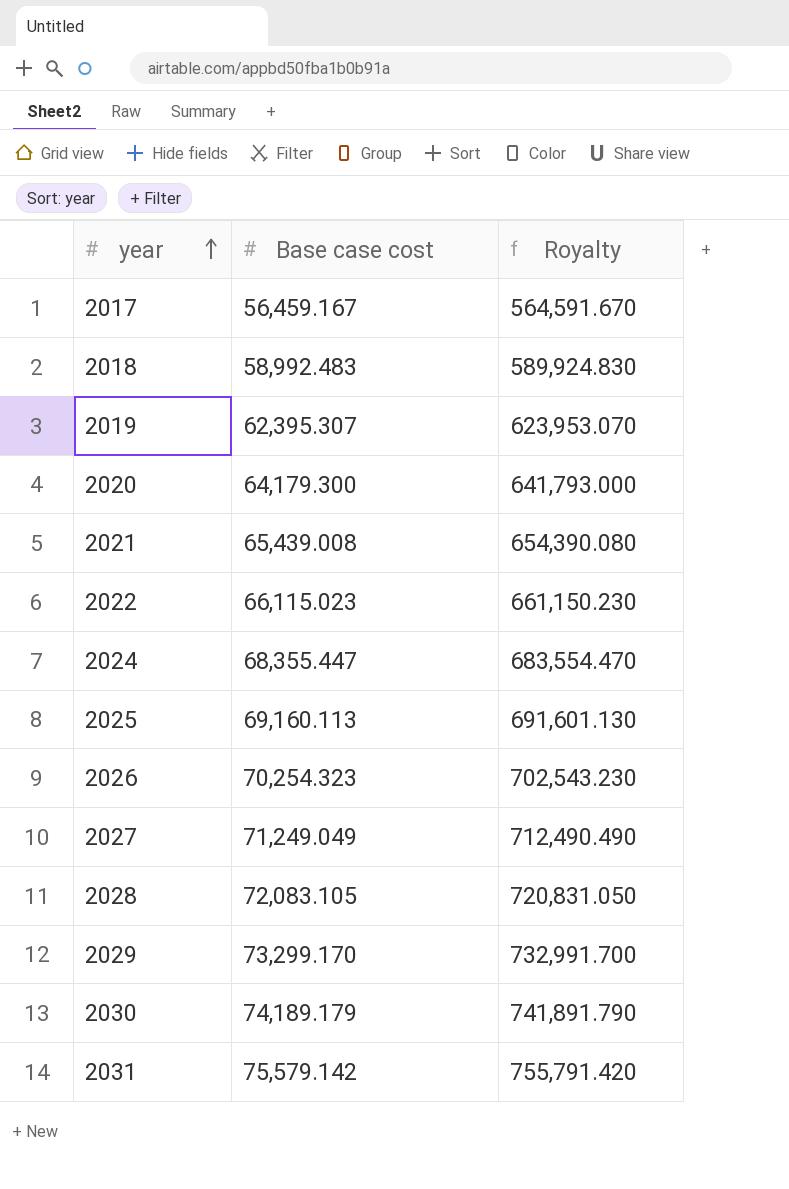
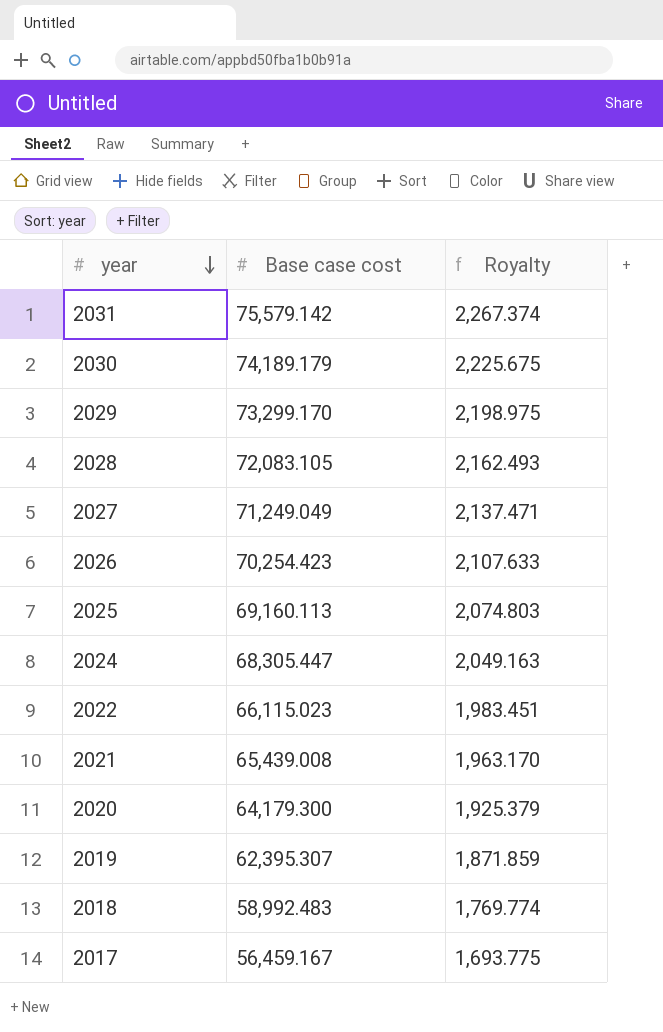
row order: year ascending -> year descending
column Royalty | formula: [Base case cost] * 10 -> [Base case cost] * 0.03
2026 | Base case cost: 70,254.323 -> 70,254.423
2024 | Base case cost: 68,355.447 -> 68,305.447

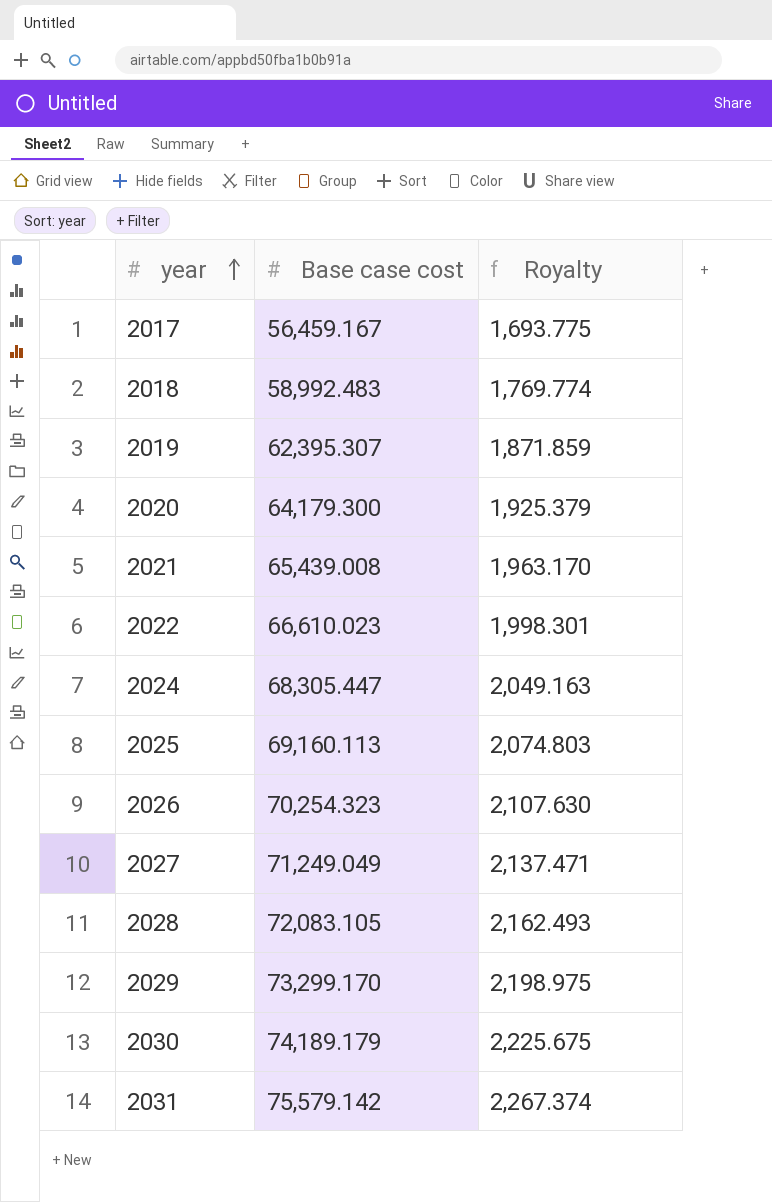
row order: year descending -> year ascending
2022 | Base case cost: 66,115.023 -> 66,610.023
2022 | Royalty: 1,983.451 -> 1,998.301
2026 | Base case cost: 70,254.423 -> 70,254.323
2026 | Royalty: 2,107.633 -> 2,107.630

